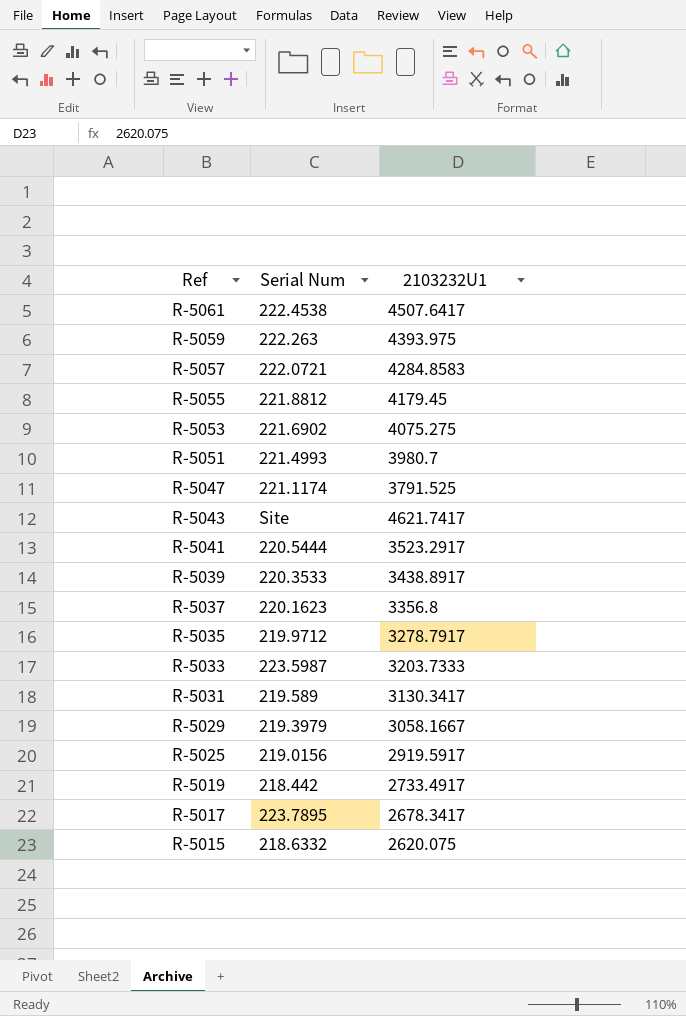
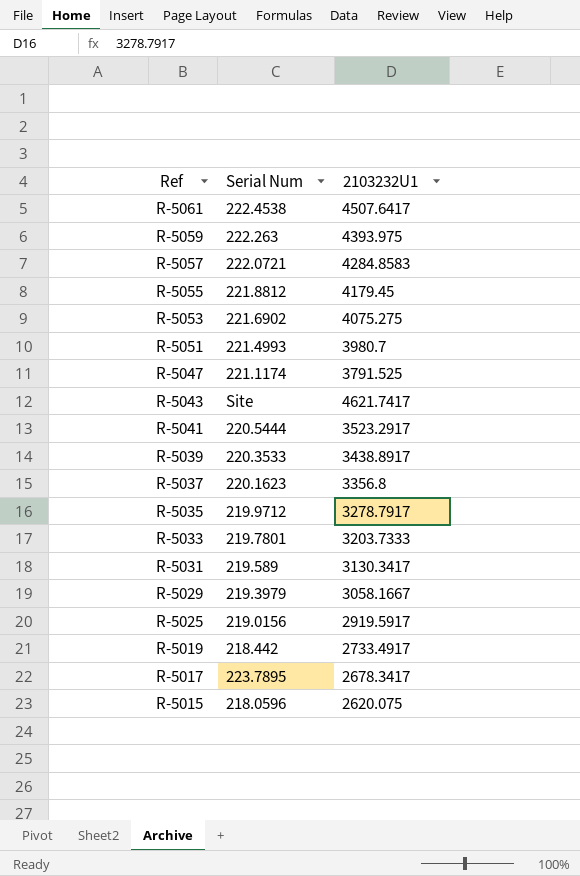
R-5033 | Serial Num: 223.5987 -> 219.7801
R-5015 | Serial Num: 218.6332 -> 218.0596

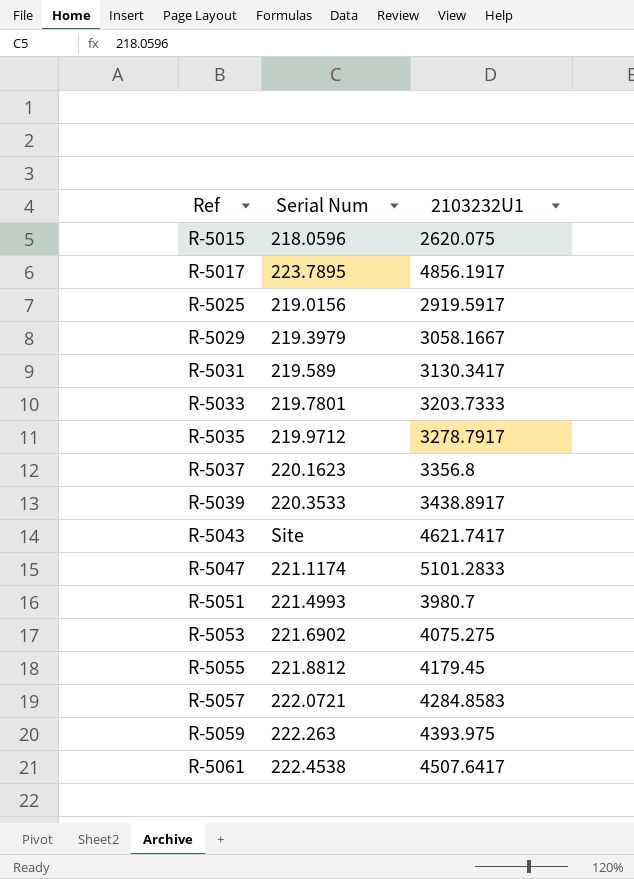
row order: Ref descending -> Ref ascending
row R-5041: 220.5444 | 3523.2917 -> none
row R-5019: 218.442 | 2733.4917 -> none
R-5017 | 2103232U1: 2678.3417 -> 4856.1917
R-5047 | 2103232U1: 3791.525 -> 5101.2833

